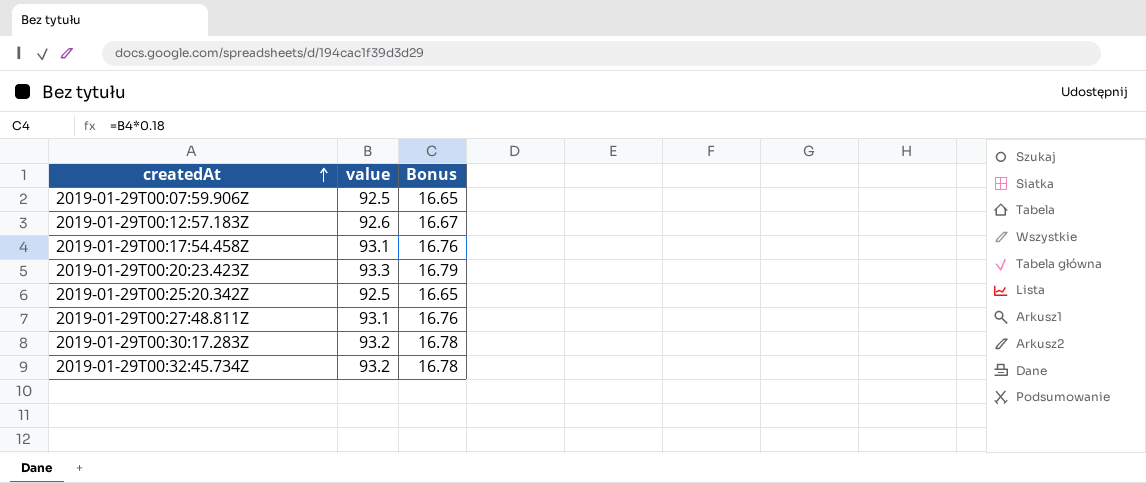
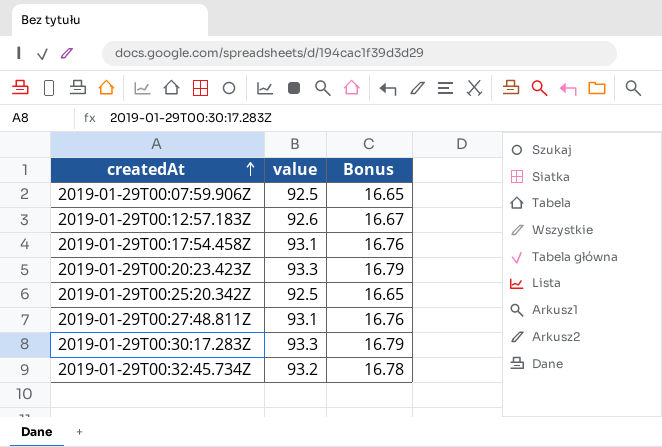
2019-01-29T00:30:17.283Z | value: 93.2 -> 93.3
2019-01-29T00:30:17.283Z | Bonus: 16.78 -> 16.79

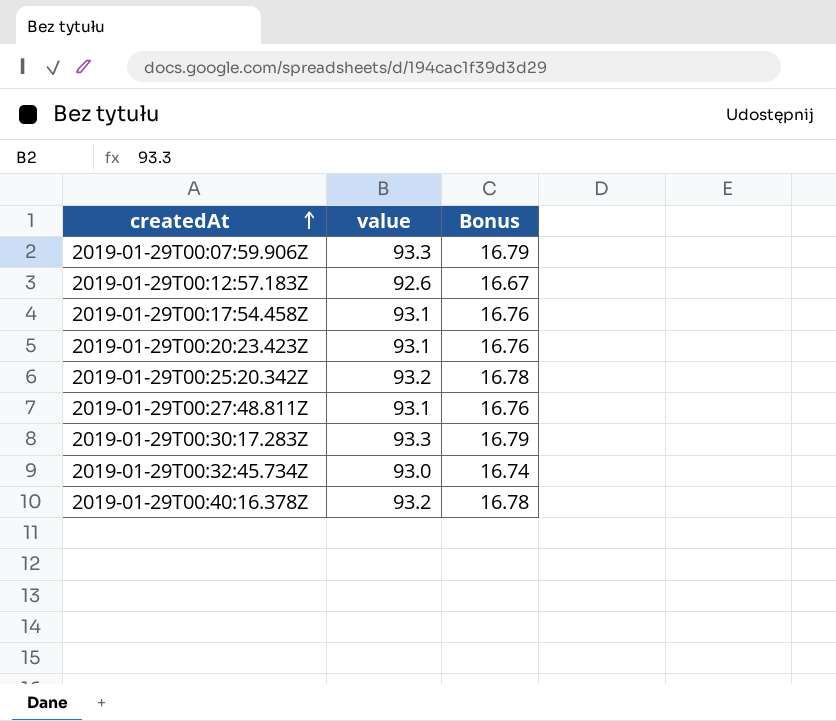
2019-01-29T00:07:59.906Z | value: 92.5 -> 93.3
2019-01-29T00:07:59.906Z | Bonus: 16.65 -> 16.79
2019-01-29T00:20:23.423Z | value: 93.3 -> 93.1
2019-01-29T00:20:23.423Z | Bonus: 16.79 -> 16.76
2019-01-29T00:25:20.342Z | value: 92.5 -> 93.2
2019-01-29T00:25:20.342Z | Bonus: 16.65 -> 16.78
2019-01-29T00:32:45.734Z | value: 93.2 -> 93.0
2019-01-29T00:32:45.734Z | Bonus: 16.78 -> 16.74
row 2019-01-29T00:40:16.378Z: none -> 93.2 | 16.78

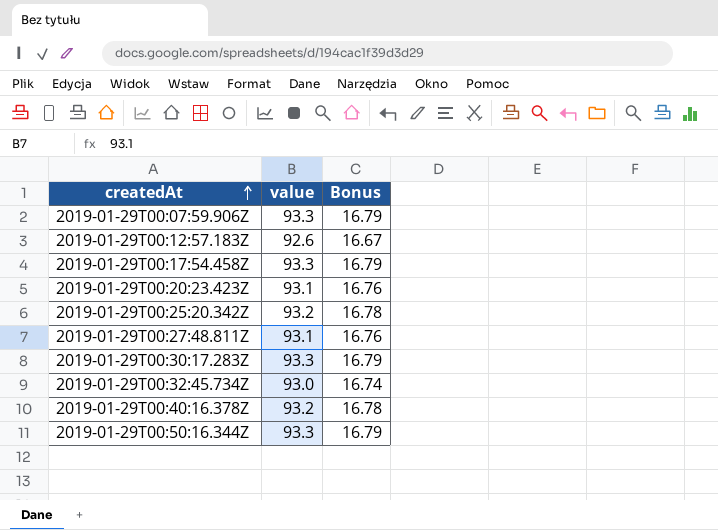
2019-01-29T00:17:54.458Z | value: 93.1 -> 93.3
2019-01-29T00:17:54.458Z | Bonus: 16.76 -> 16.79
row 2019-01-29T00:50:16.344Z: none -> 93.3 | 16.79

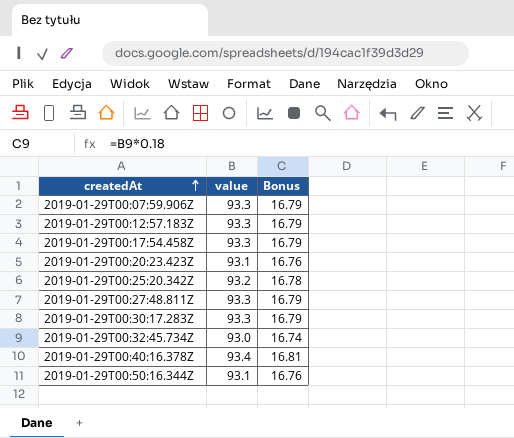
2019-01-29T00:12:57.183Z | value: 92.6 -> 93.3
2019-01-29T00:12:57.183Z | Bonus: 16.67 -> 16.79
2019-01-29T00:27:48.811Z | value: 93.1 -> 93.3
2019-01-29T00:27:48.811Z | Bonus: 16.76 -> 16.79
2019-01-29T00:40:16.378Z | value: 93.2 -> 93.4
2019-01-29T00:40:16.378Z | Bonus: 16.78 -> 16.81
2019-01-29T00:50:16.344Z | value: 93.3 -> 93.1
2019-01-29T00:50:16.344Z | Bonus: 16.79 -> 16.76

